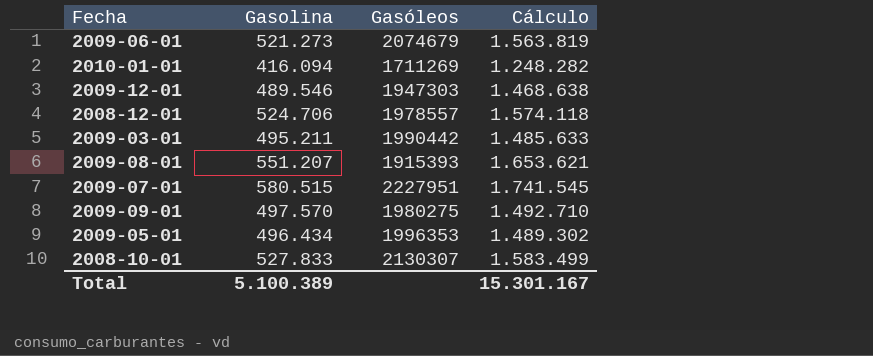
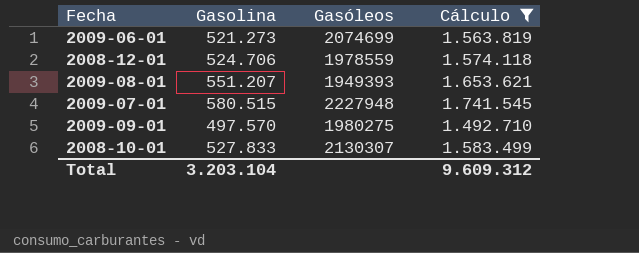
filter: none -> Cálculo >= 1.492.710
2009-06-01 | Gasóleos: 2074679 -> 2074699
2008-12-01 | Gasóleos: 1978557 -> 1978559
2009-08-01 | Gasóleos: 1915393 -> 1949393
2009-07-01 | Gasóleos: 2227951 -> 2227948
Total | Gasolina: 5.100.389 -> 3.203.104
Total | Cálculo: 15.301.167 -> 9.609.312

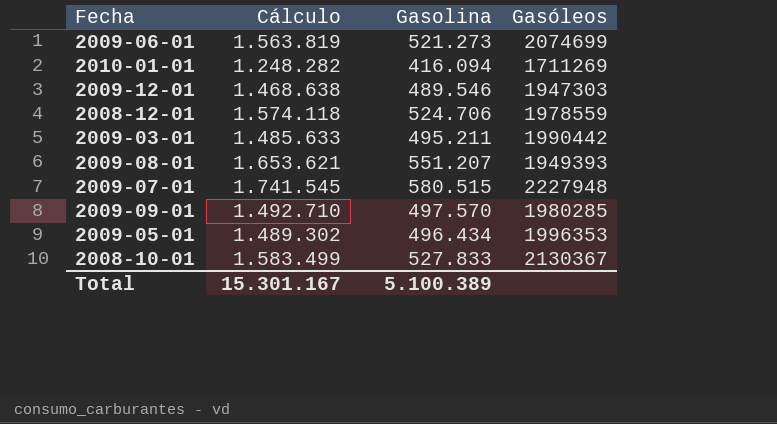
filter: Cálculo >= 1.492.710 -> none
column Cálculo | position: 4 -> 2
2009-09-01 | Gasóleos: 1980275 -> 1980285
2008-10-01 | Gasóleos: 2130307 -> 2130367
Total | Cálculo: 9.609.312 -> 15.301.167
Total | Gasolina: 3.203.104 -> 5.100.389

